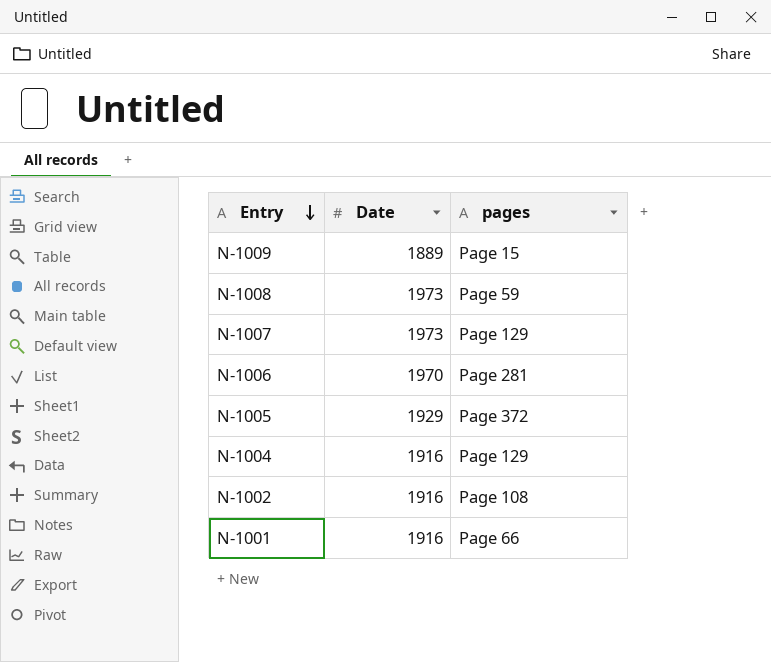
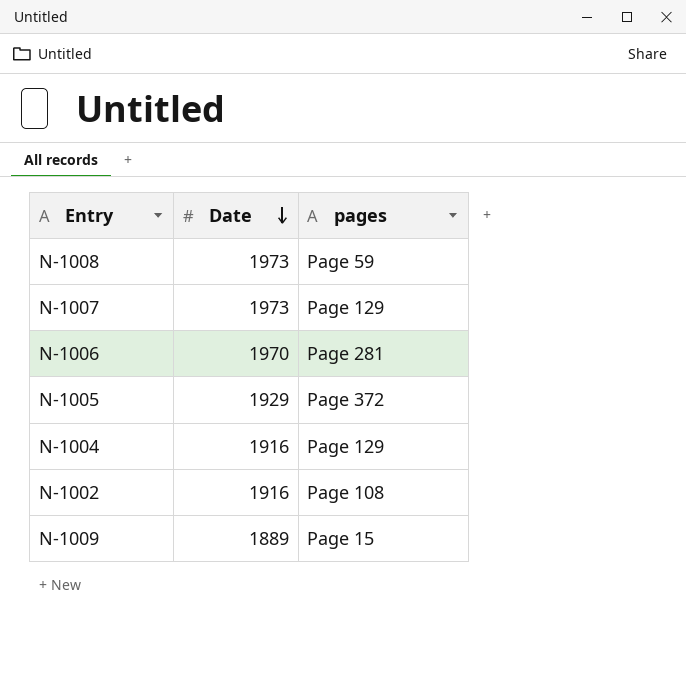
row order: Entry descending -> Date descending
row N-1001: 1916 | Page 66 -> none

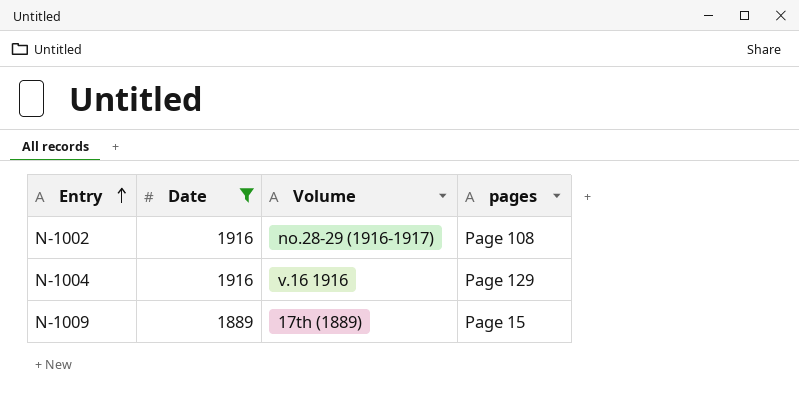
filter: none -> Date <= 1916
row order: Date descending -> Entry ascending
column Volume | position: none -> 3

